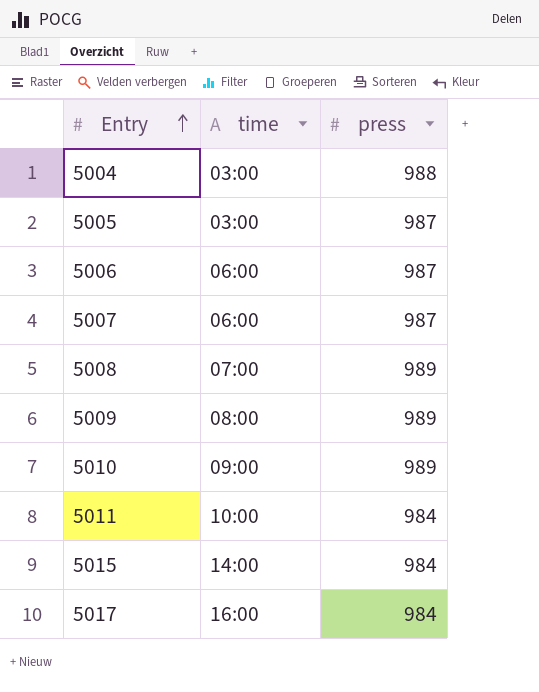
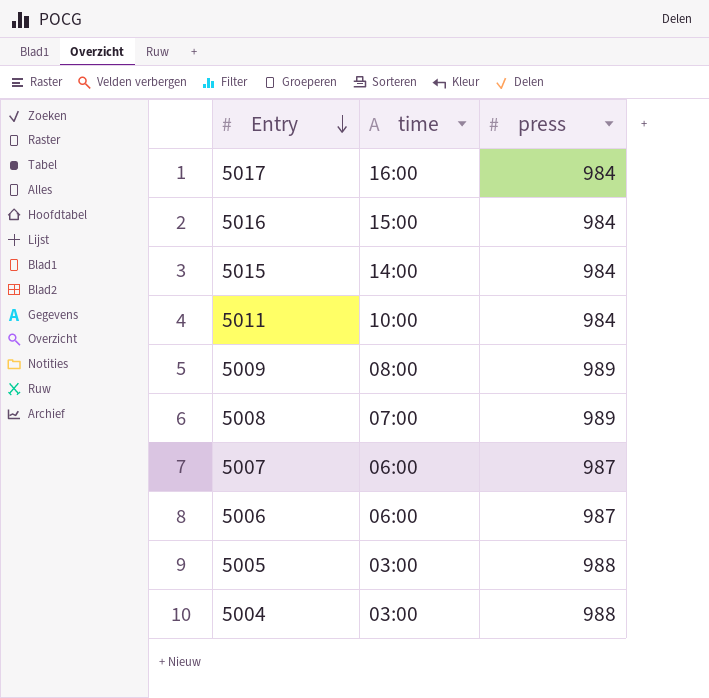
row order: Entry ascending -> Entry descending
row 5010: 09:00 | 989 -> none
row 5016: none -> 15:00 | 984
5005 | press: 987 -> 988

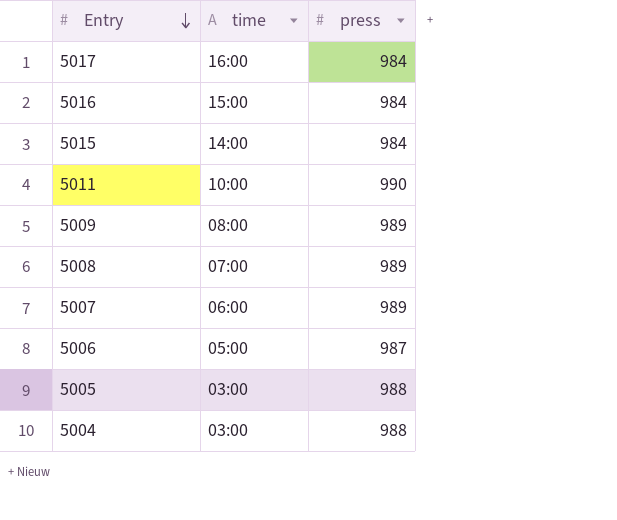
5011 | press: 984 -> 990
5007 | press: 987 -> 989
5006 | time: 06:00 -> 05:00

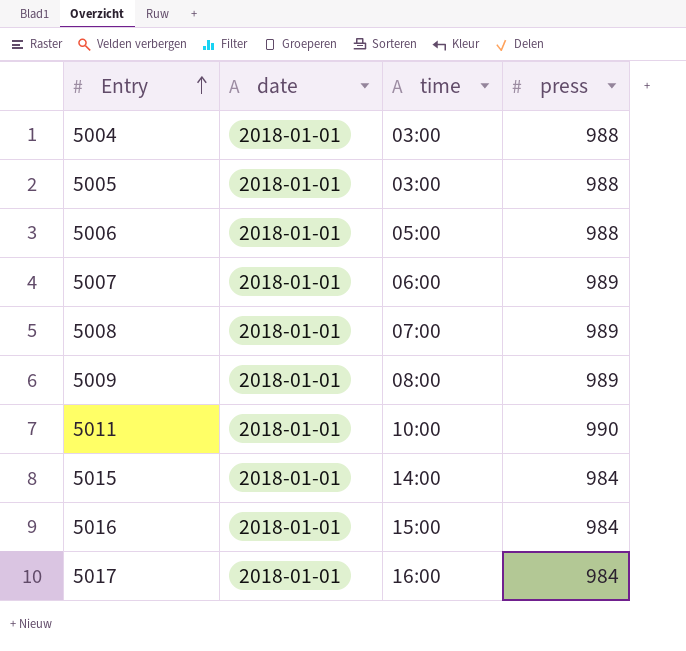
row order: Entry descending -> Entry ascending
column date | position: none -> 2
5006 | press: 987 -> 988

